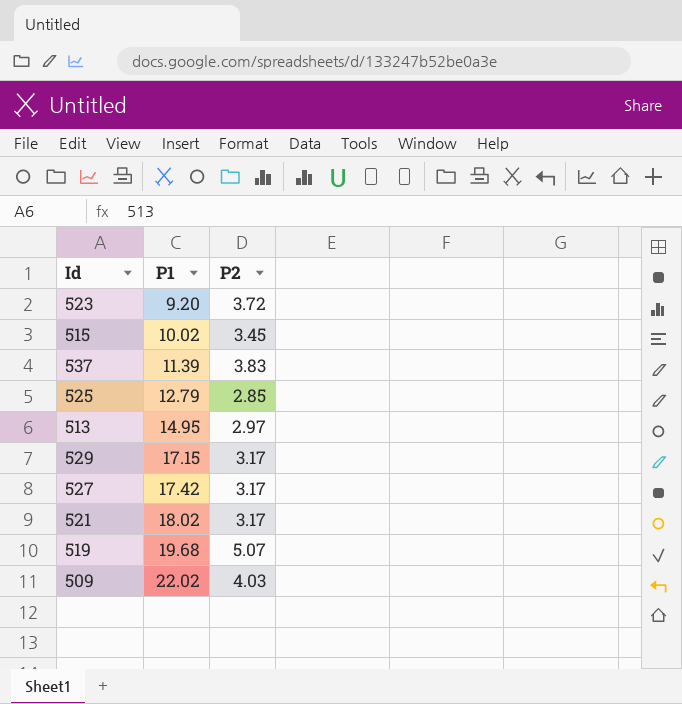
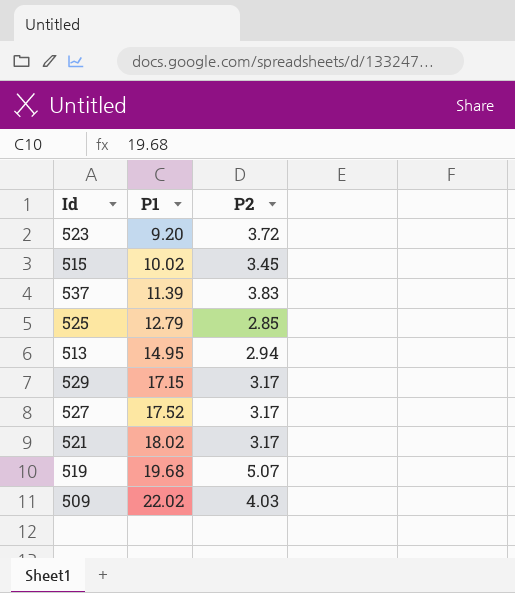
513 | P2: 2.97 -> 2.94
527 | P1: 17.42 -> 17.52

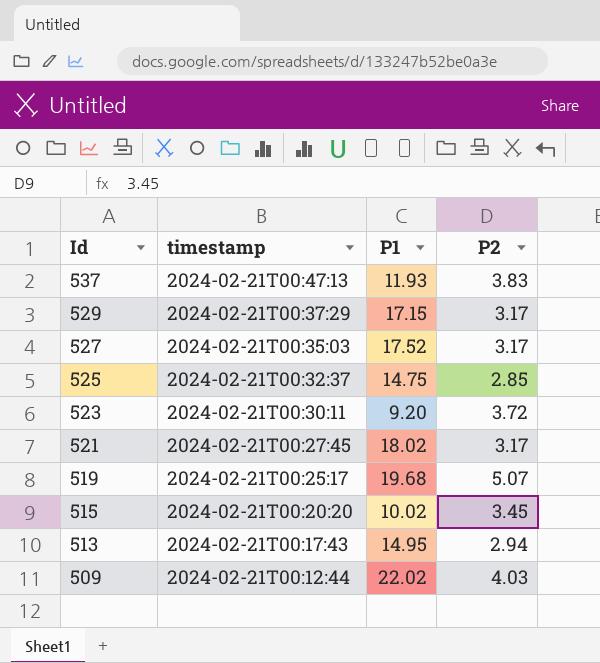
row order: P1 ascending -> Id descending
column timestamp | position: none -> 2
537 | P1: 11.39 -> 11.93
525 | P1: 12.79 -> 14.75

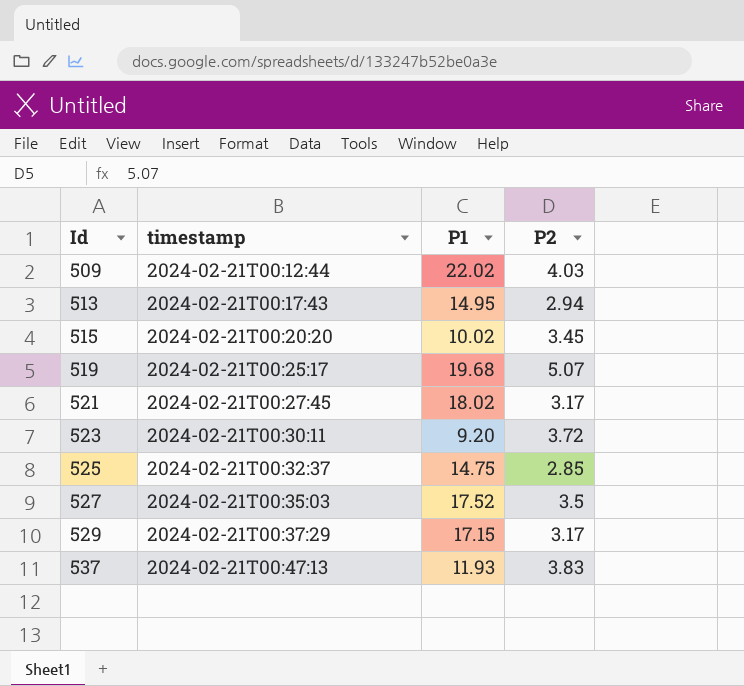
row order: Id descending -> Id ascending
527 | P2: 3.17 -> 3.5

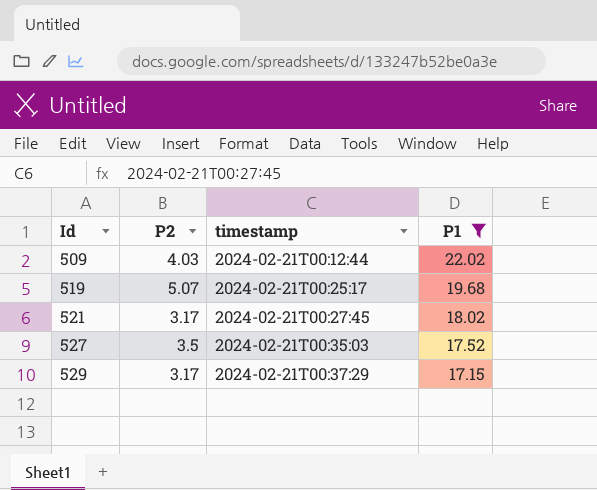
filter: none -> P1 >= 17.15
column P2 | position: 4 -> 2

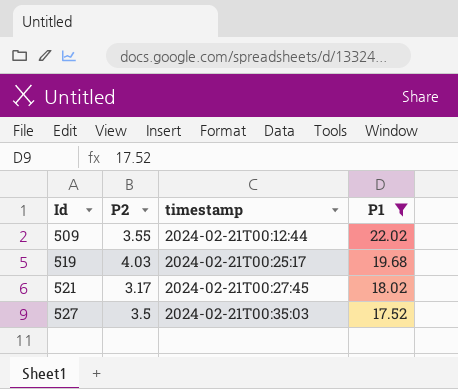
row 529: 3.17 | 2024-02-21T00:37:29 | 17.15 -> none
509 | P2: 4.03 -> 3.55
519 | P2: 5.07 -> 4.03

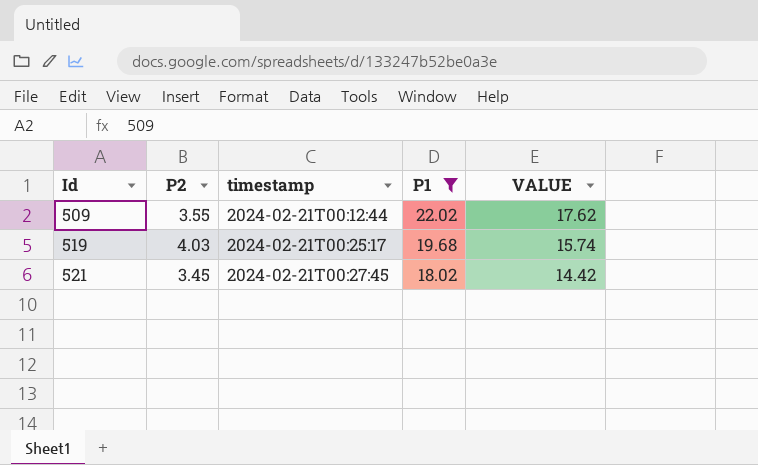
column VALUE | formula: none -> [P1] * 0.8
row 527: 3.5 | 2024-02-21T00:35:03 | 17.52 -> none
521 | P2: 3.17 -> 3.45

